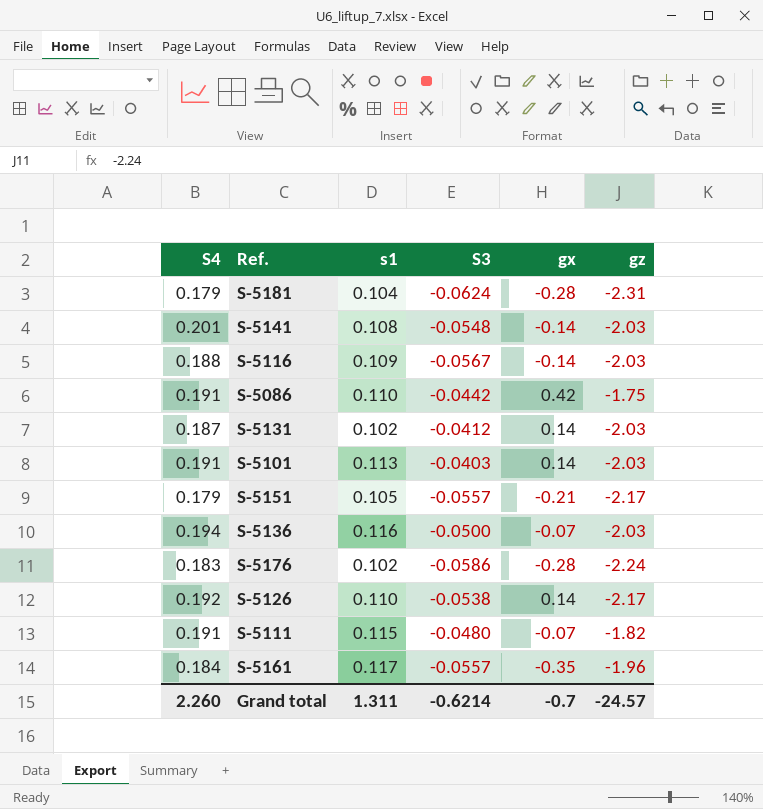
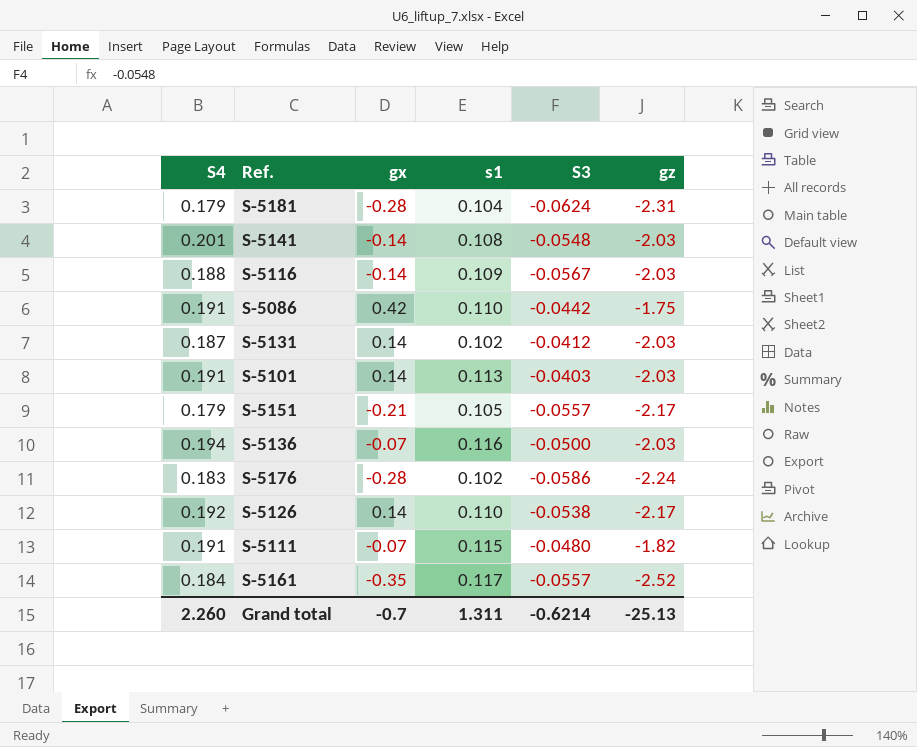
column gx | position: 5 -> 3
S-5161 | gz: -1.96 -> -2.52
Grand total | gz: -24.57 -> -25.13

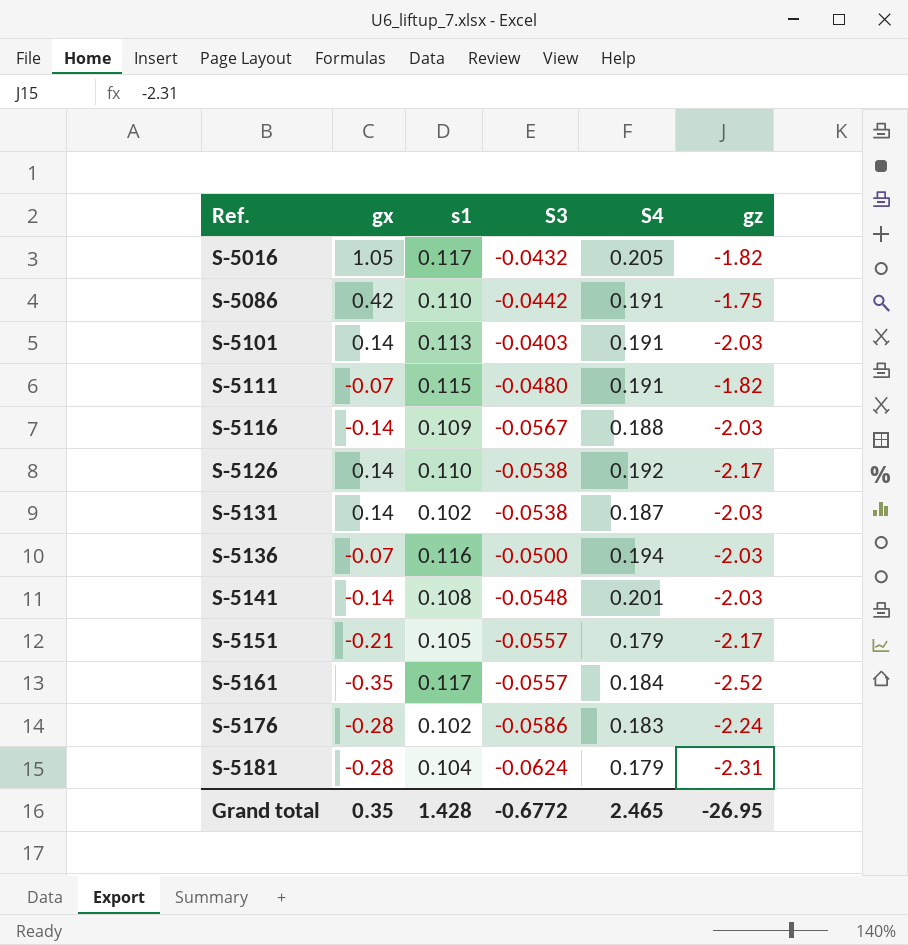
row order: none -> Ref. ascending
column S4 | position: 1 -> 5
row S-5016: none -> 1.05 | 0.117 | -0.0432 | 0.205 | -1.82
S-5131 | S3: -0.0412 -> -0.0538
Grand total | gx: -0.7 -> 0.35
Grand total | s1: 1.311 -> 1.428
Grand total | S3: -0.6214 -> -0.6772
Grand total | S4: 2.260 -> 2.465
Grand total | gz: -25.13 -> -26.95

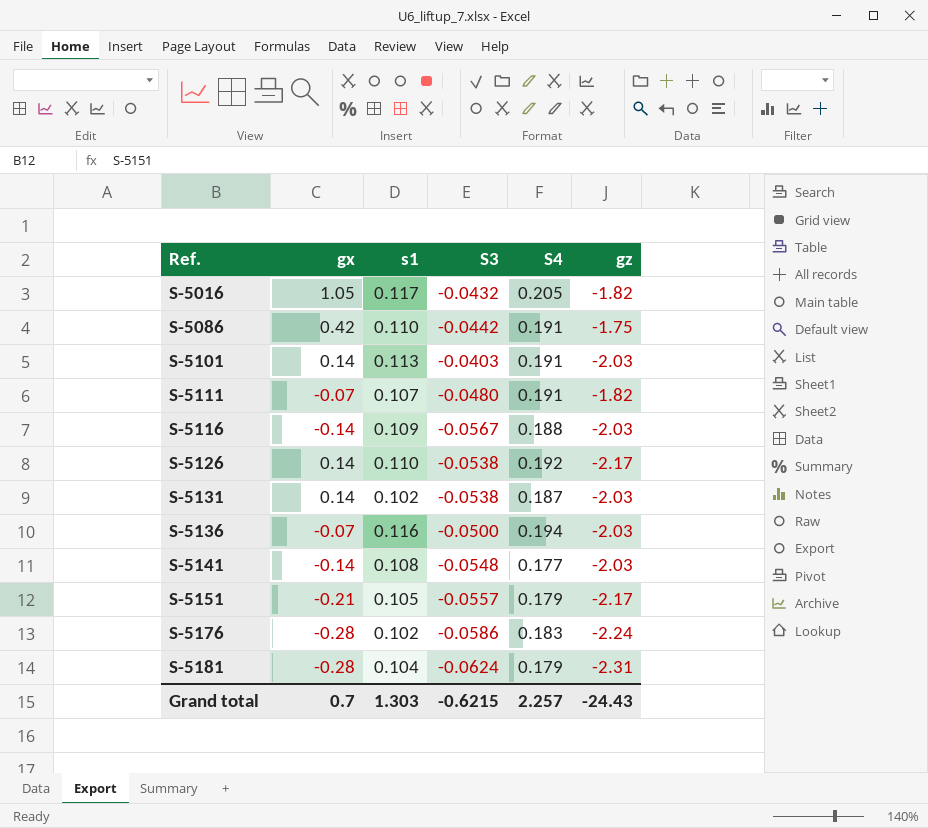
row S-5161: -0.35 | 0.117 | -0.0557 | 0.184 | -2.52 -> none
S-5111 | s1: 0.115 -> 0.107
S-5141 | S4: 0.201 -> 0.177
Grand total | gx: 0.35 -> 0.7
Grand total | s1: 1.428 -> 1.303
Grand total | S3: -0.6772 -> -0.6215
Grand total | S4: 2.465 -> 2.257
Grand total | gz: -26.95 -> -24.43

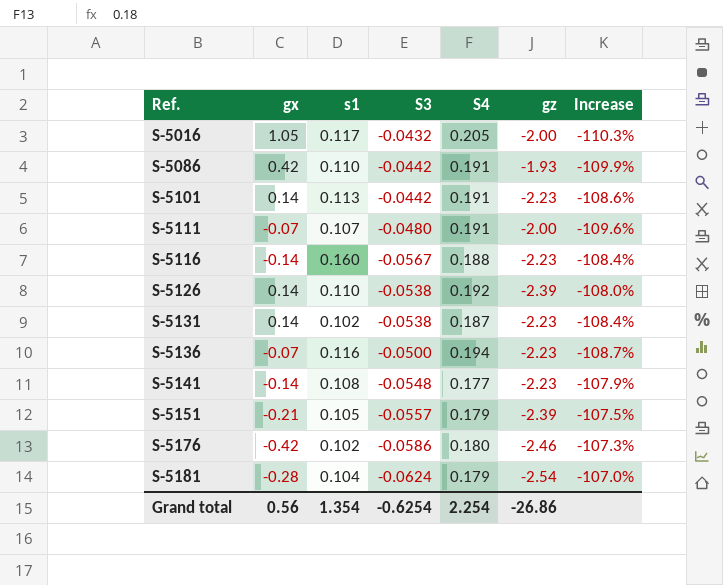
column Increase | formula: none -> ([S4] - [gz]) / [gz]
S-5016 | gz: -1.82 -> -2.00
S-5086 | gz: -1.75 -> -1.93
S-5101 | S3: -0.0403 -> -0.0442
S-5101 | gz: -2.03 -> -2.23
S-5111 | gz: -1.82 -> -2.00
S-5116 | s1: 0.109 -> 0.160
S-5116 | gz: -2.03 -> -2.23
S-5126 | gz: -2.17 -> -2.39
S-5131 | gz: -2.03 -> -2.23
S-5136 | gz: -2.03 -> -2.23
S-5141 | gz: -2.03 -> -2.23
S-5151 | gz: -2.17 -> -2.39
S-5176 | gx: -0.28 -> -0.42
S-5176 | S4: 0.183 -> 0.180
S-5176 | gz: -2.24 -> -2.46
S-5181 | gz: -2.31 -> -2.54
Grand total | gx: 0.7 -> 0.56
Grand total | s1: 1.303 -> 1.354
Grand total | S3: -0.6215 -> -0.6254
Grand total | S4: 2.257 -> 2.254
Grand total | gz: -24.43 -> -26.86

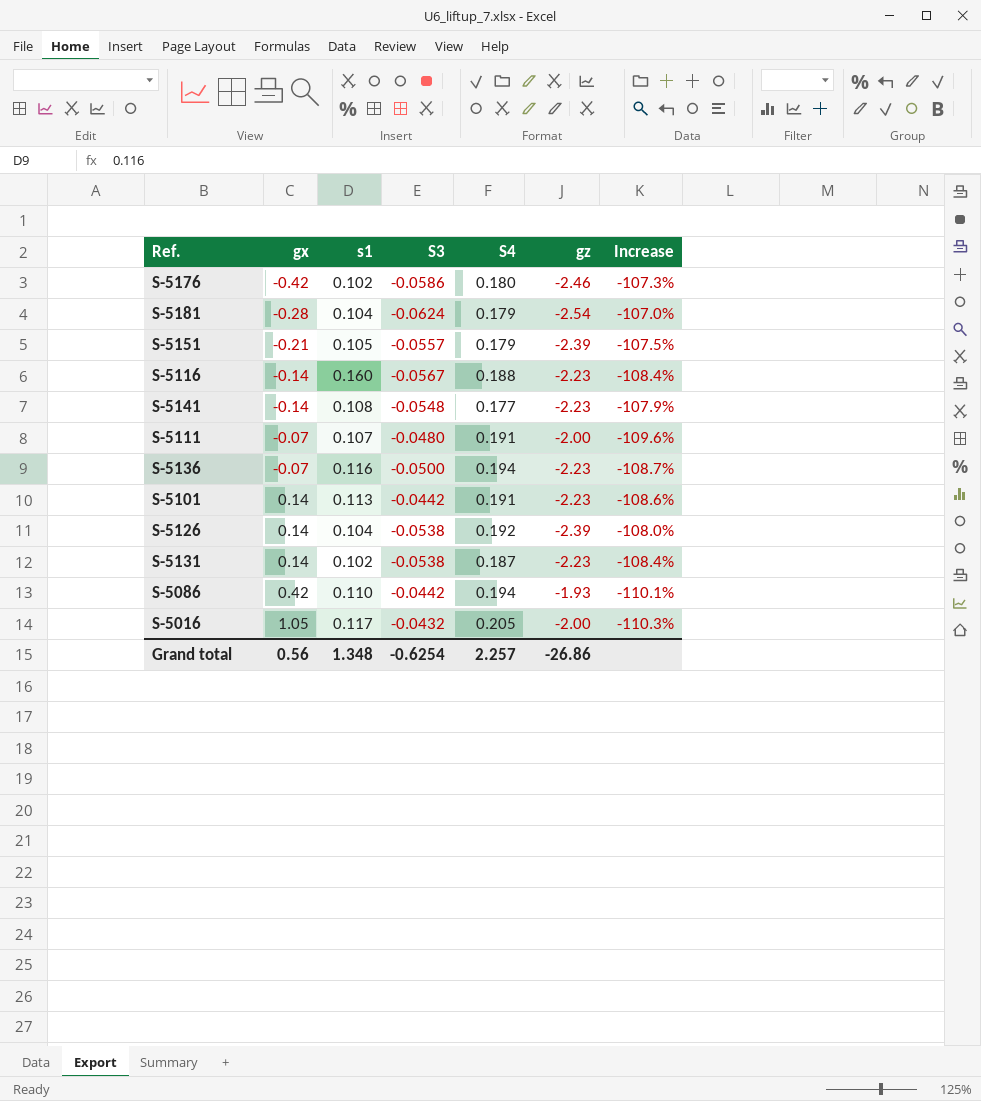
row order: Ref. ascending -> gx ascending
S-5126 | s1: 0.110 -> 0.104
S-5086 | S4: 0.191 -> 0.194
S-5086 | Increase: -109.9% -> -110.1%
Grand total | s1: 1.354 -> 1.348
Grand total | S4: 2.254 -> 2.257

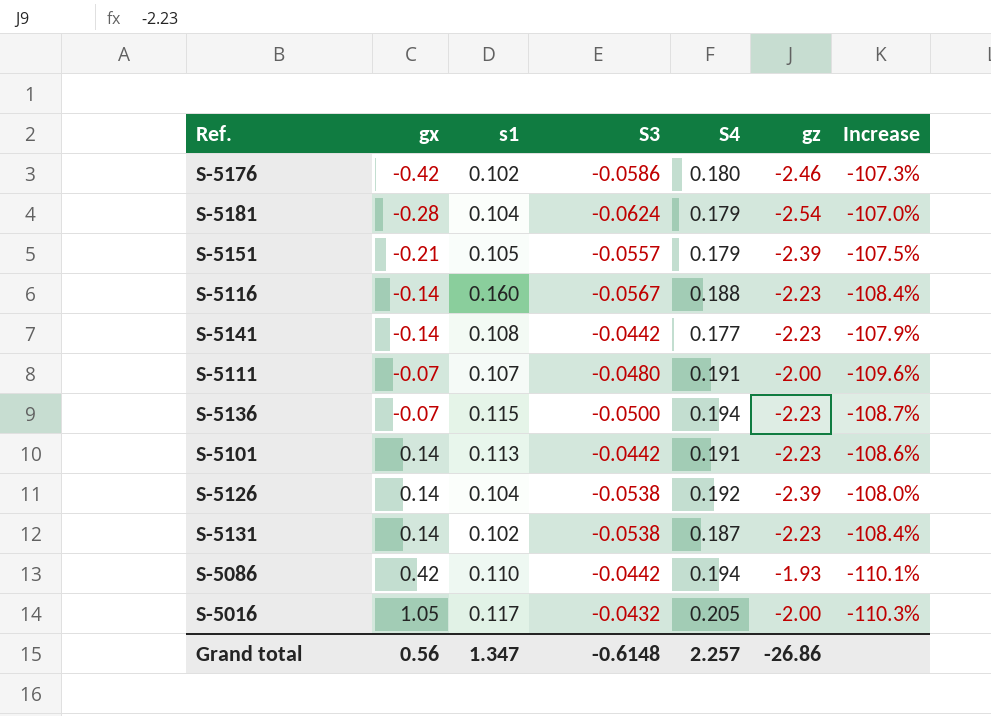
S-5141 | S3: -0.0548 -> -0.0442
S-5136 | s1: 0.116 -> 0.115
Grand total | s1: 1.348 -> 1.347
Grand total | S3: -0.6254 -> -0.6148

